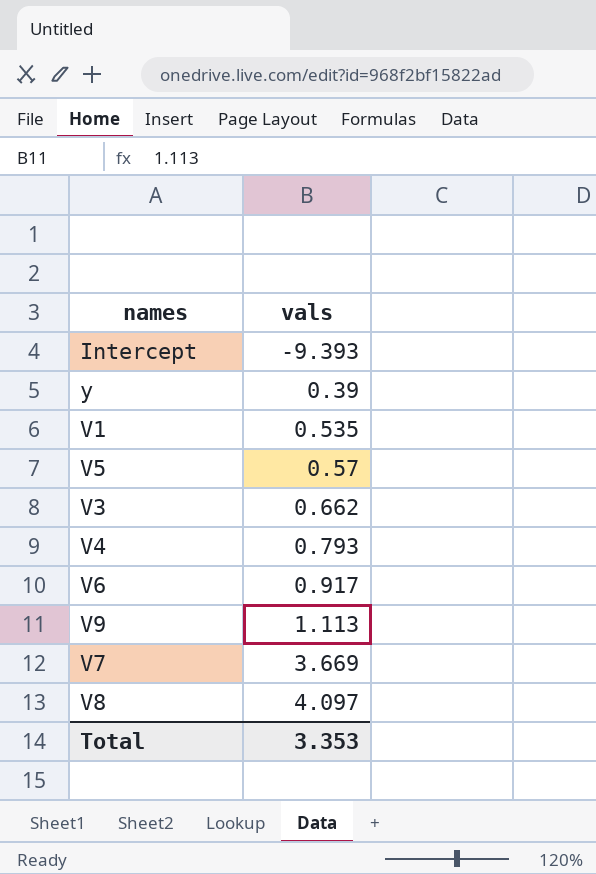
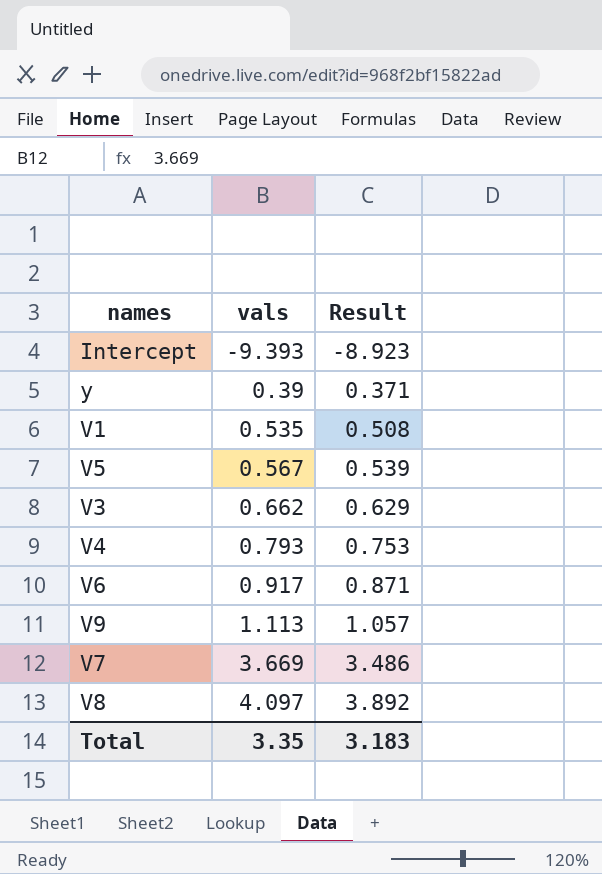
column Result | formula: none -> [vals] * 0.95
V5 | vals: 0.57 -> 0.567
Total | vals: 3.353 -> 3.35

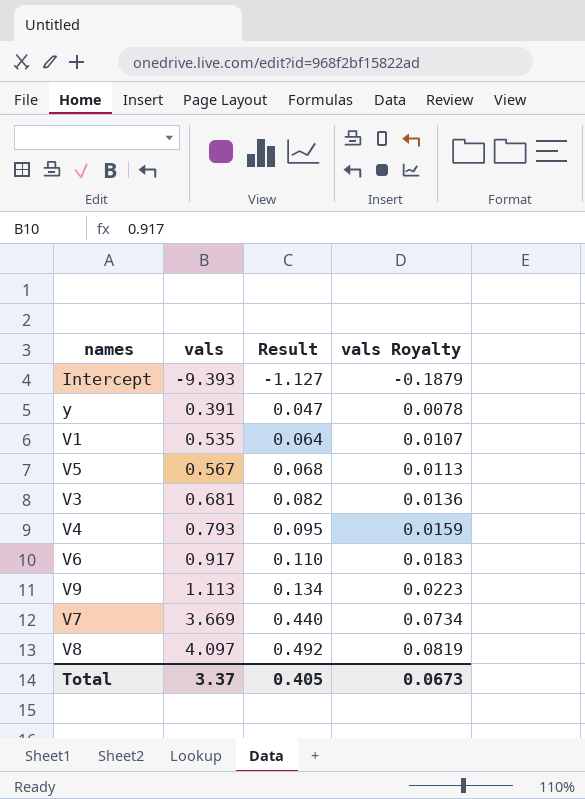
column Result | formula: [vals] * 0.95 -> [vals] * 0.12
column vals Royalty | formula: none -> [vals] * 0.02
y | vals: 0.39 -> 0.391
V3 | vals: 0.662 -> 0.681
Total | vals: 3.35 -> 3.37
Total | Result: 3.183 -> 0.405

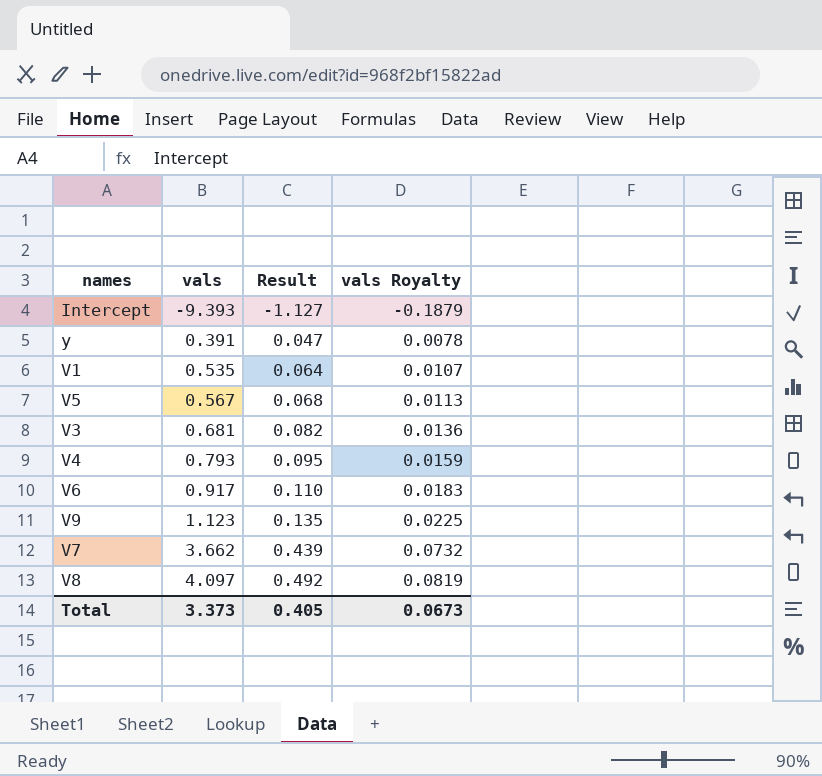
V9 | vals: 1.113 -> 1.123
V9 | Result: 0.134 -> 0.135
V9 | vals Royalty: 0.0223 -> 0.0225
V7 | vals: 3.669 -> 3.662
V7 | Result: 0.440 -> 0.439
V7 | vals Royalty: 0.0734 -> 0.0732
Total | vals: 3.37 -> 3.373

